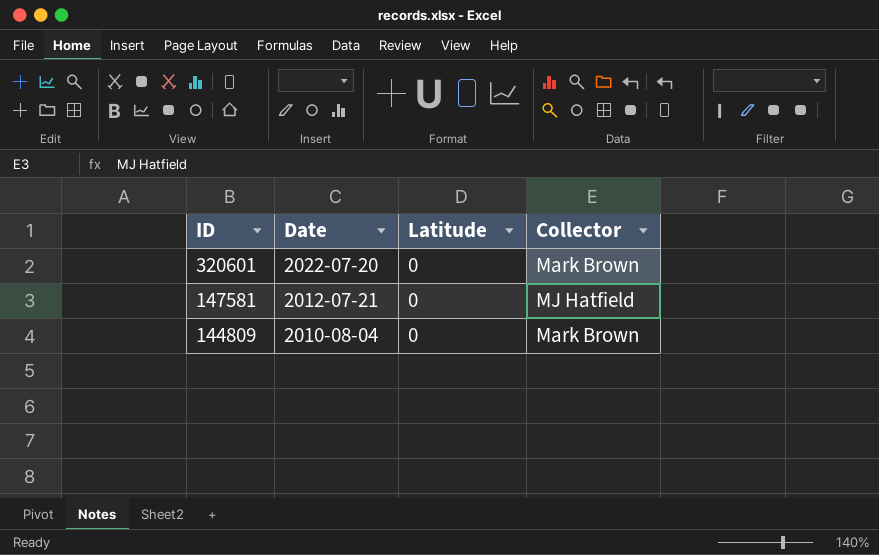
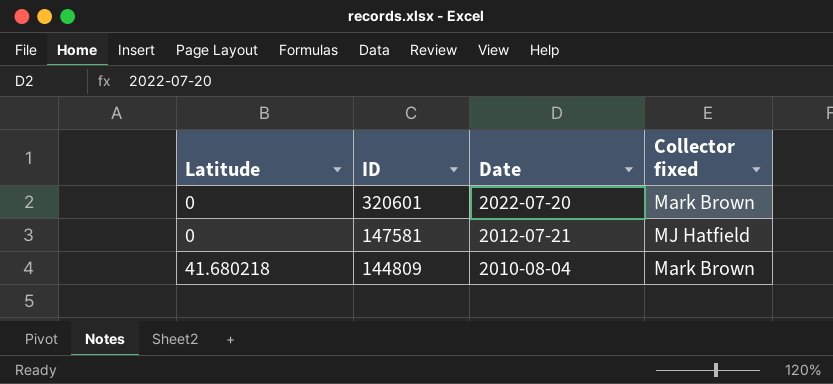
column Latitude | position: 3 -> 1
column name: Collector -> Collector fixed
144809 | Latitude: 0 -> 41.680218

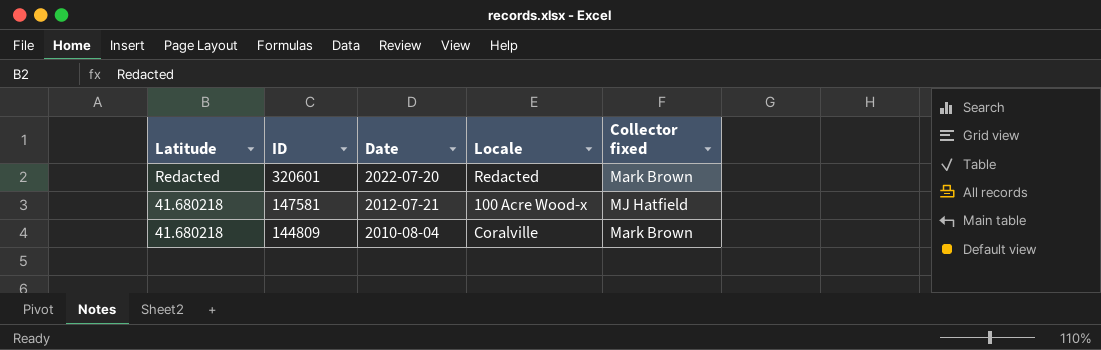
column Locale | position: none -> 4
320601 | Latitude: 0 -> Redacted
147581 | Latitude: 0 -> 41.680218

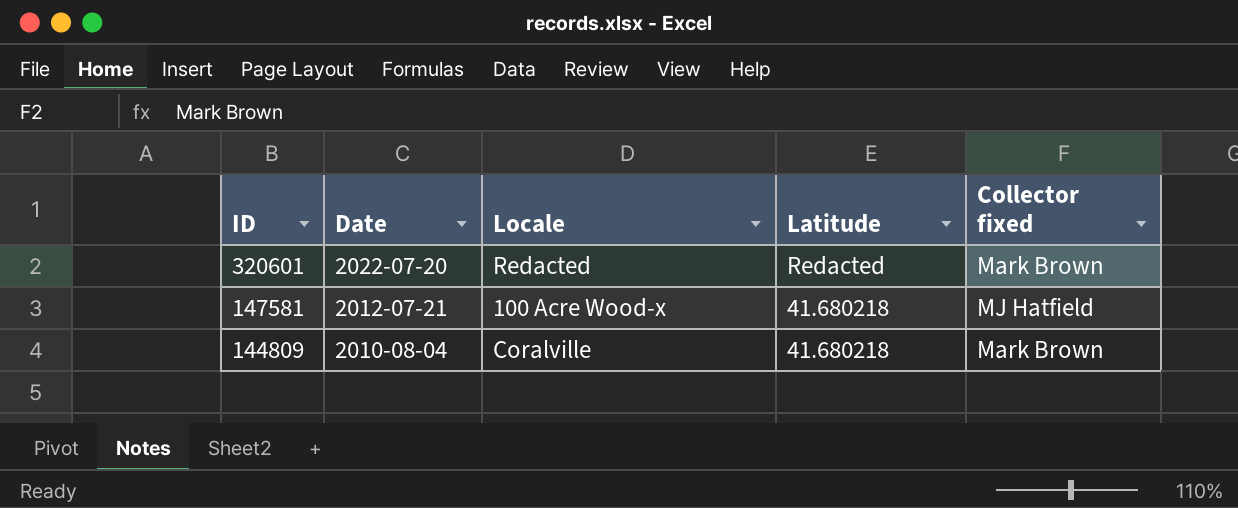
column Latitude | position: 1 -> 4

